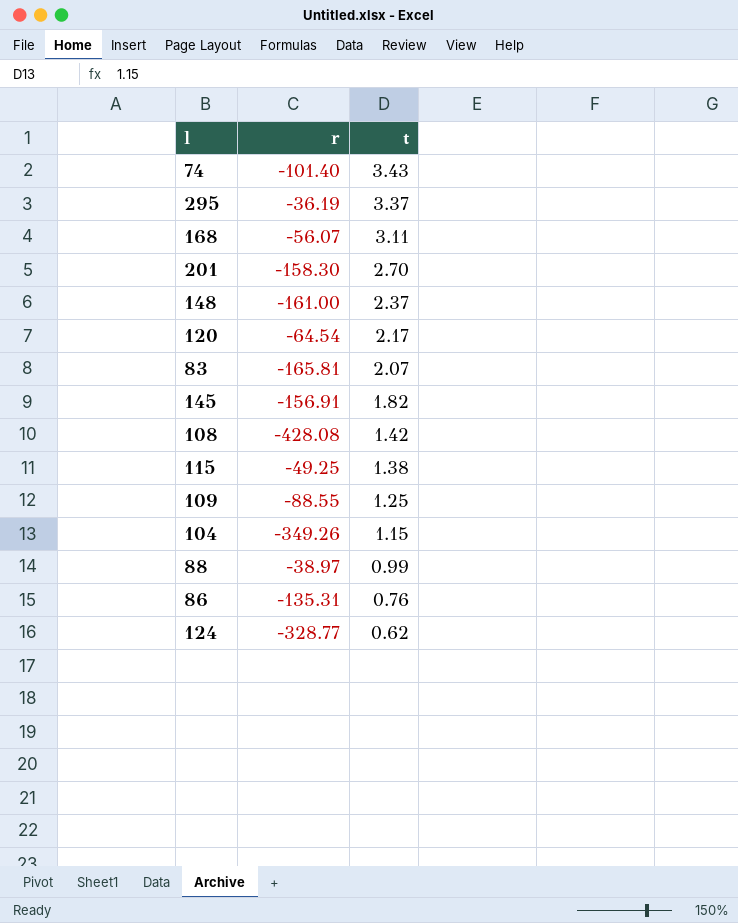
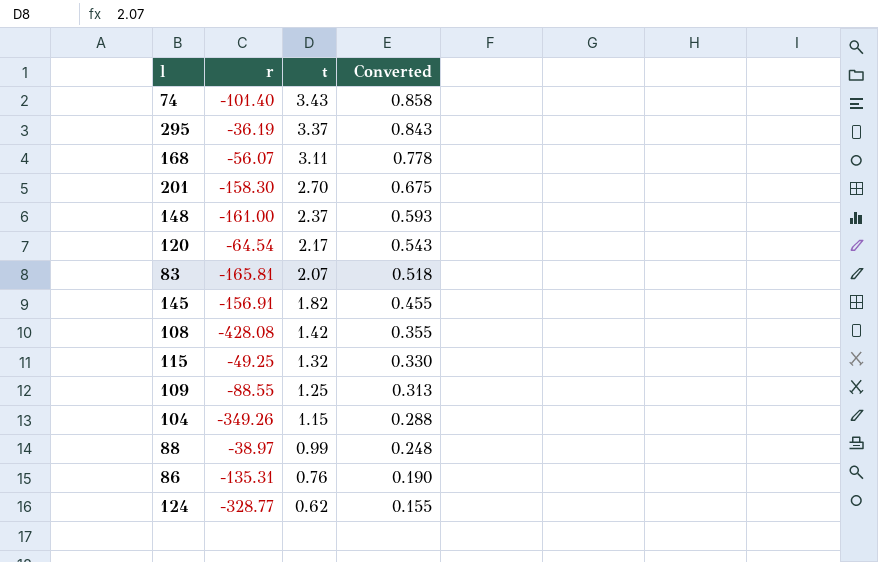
column Converted | formula: none -> [t] * 0.25
115 | t: 1.38 -> 1.32

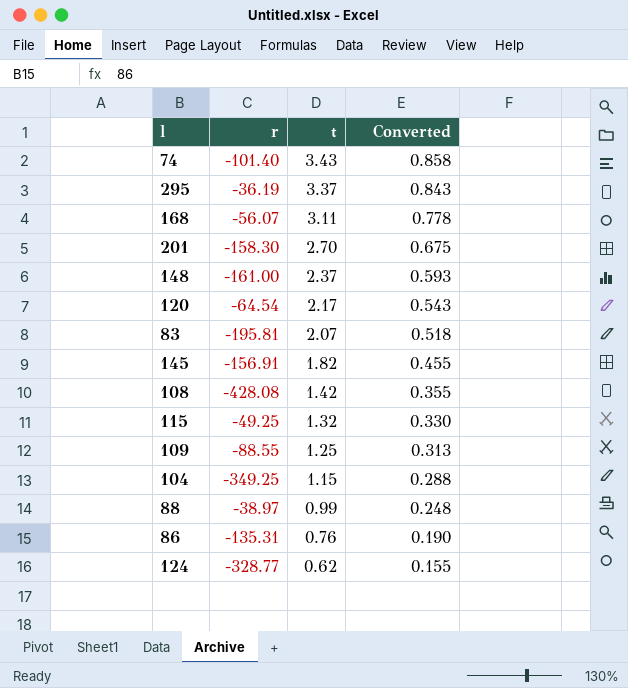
83 | r: -165.81 -> -195.81
104 | r: -349.26 -> -349.25

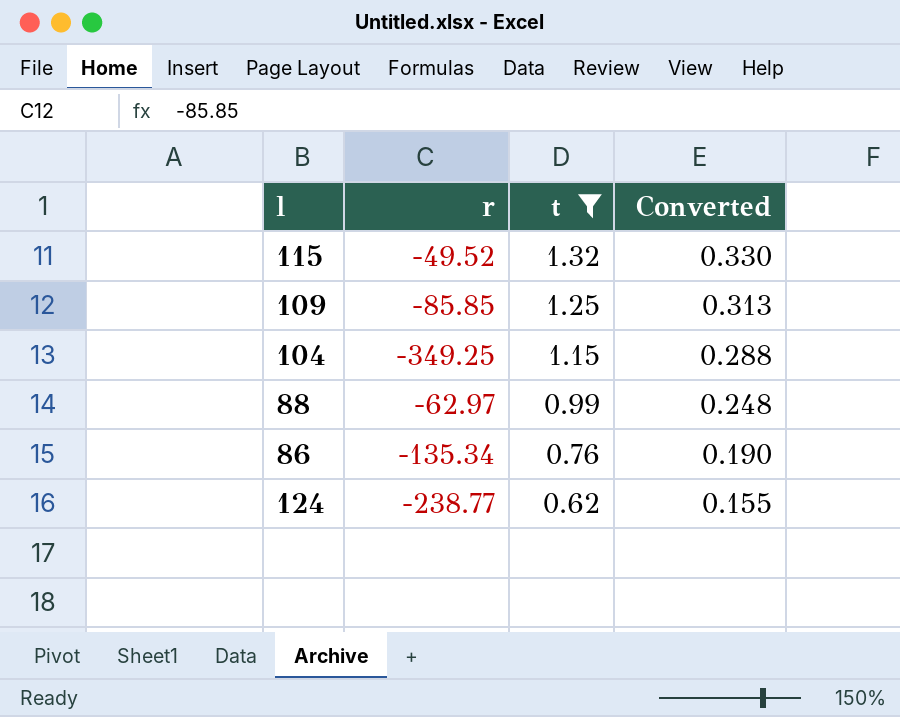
filter: none -> t <= 1.32
115 | r: -49.25 -> -49.52
109 | r: -88.55 -> -85.85
88 | r: -38.97 -> -62.97
86 | r: -135.31 -> -135.34
124 | r: -328.77 -> -238.77

